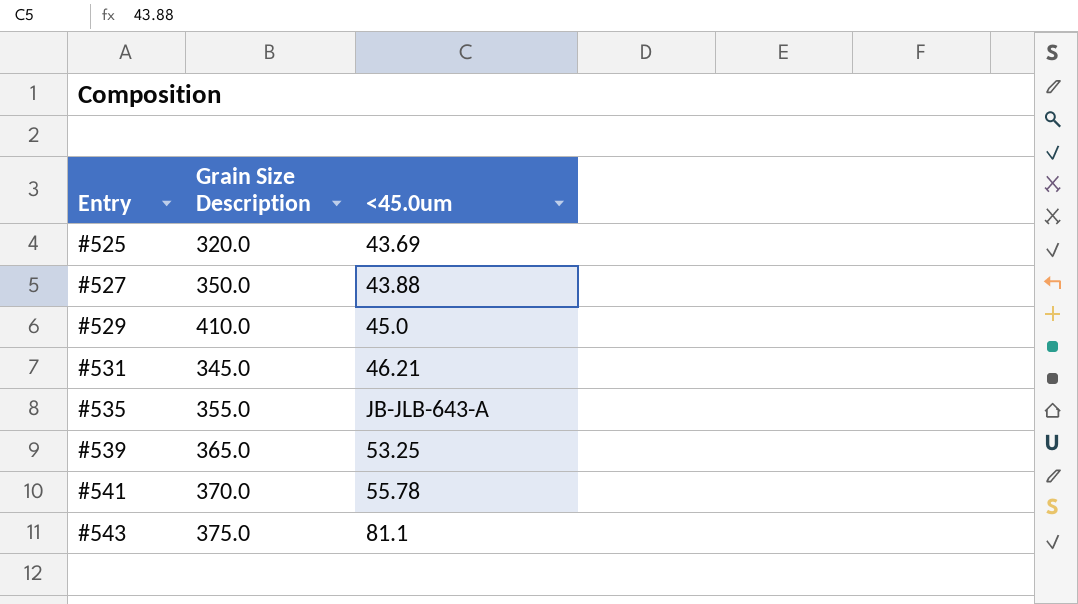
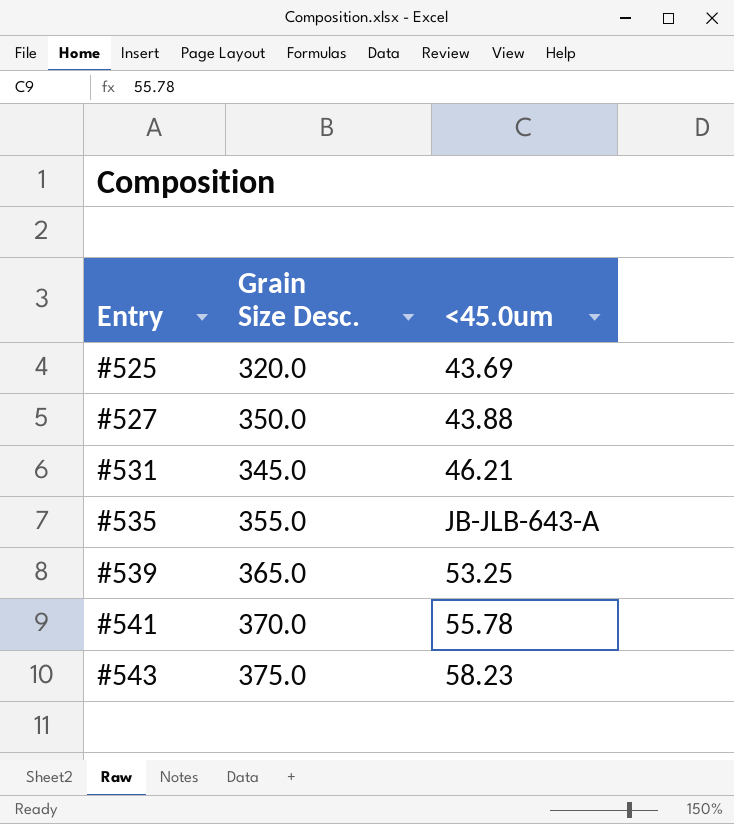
column name: Grain Size Description -> Grain Size Desc.
row #529: 410.0 | 45.0 -> none
#543 | <45.0um: 81.1 -> 58.23

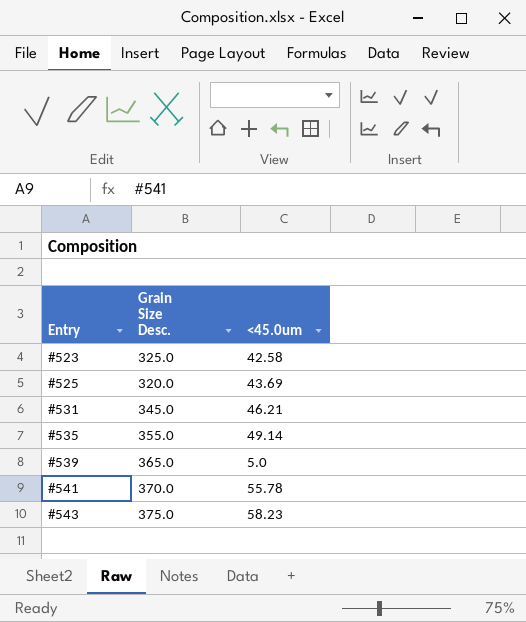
row #527: 350.0 | 43.88 -> none
row #523: none -> 325.0 | 42.58
#535 | <45.0um: JB-JLB-643-A -> 49.14
#539 | <45.0um: 53.25 -> 5.0

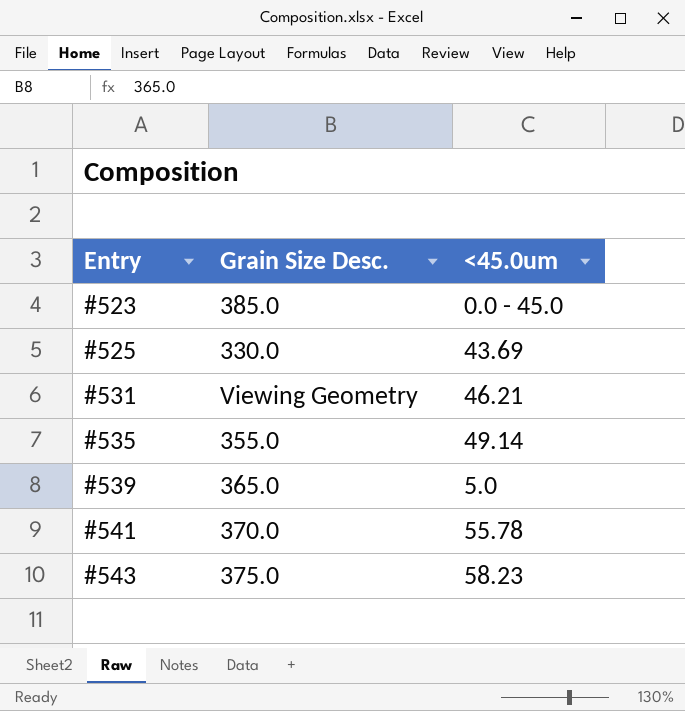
#523 | Grain Size Desc.: 325.0 -> 385.0
#523 | <45.0um: 42.58 -> 0.0 - 45.0
#525 | Grain Size Desc.: 320.0 -> 330.0
#531 | Grain Size Desc.: 345.0 -> Viewing Geometry

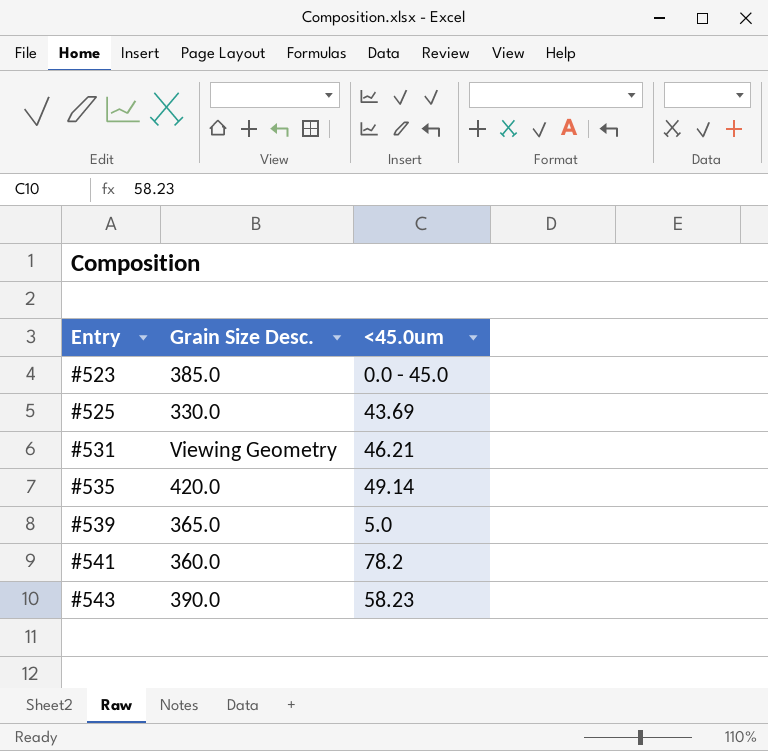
#535 | Grain Size Desc.: 355.0 -> 420.0
#541 | Grain Size Desc.: 370.0 -> 360.0
#541 | <45.0um: 55.78 -> 78.2
#543 | Grain Size Desc.: 375.0 -> 390.0

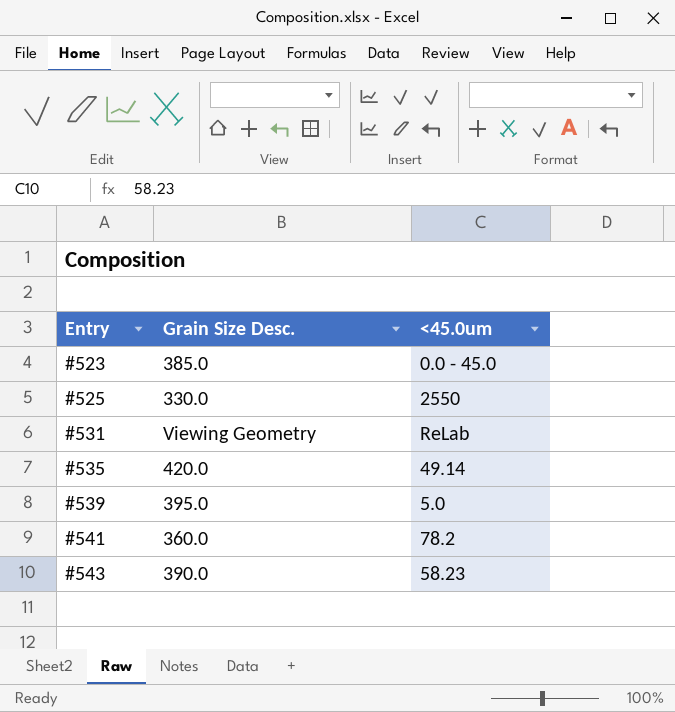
#525 | <45.0um: 43.69 -> 2550
#531 | <45.0um: 46.21 -> ReLab
#539 | Grain Size Desc.: 365.0 -> 395.0

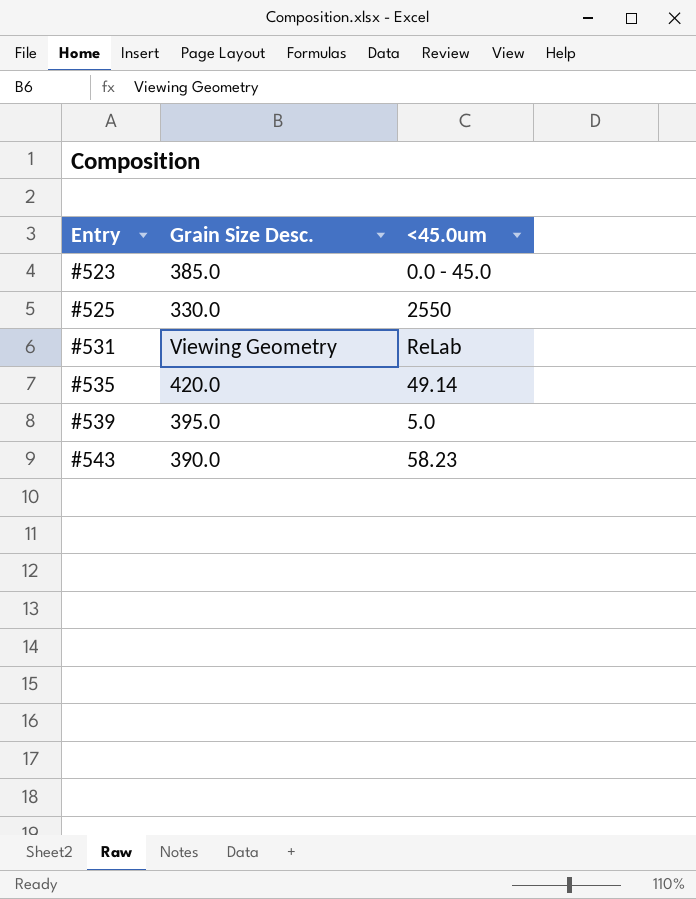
row #541: 360.0 | 78.2 -> none

